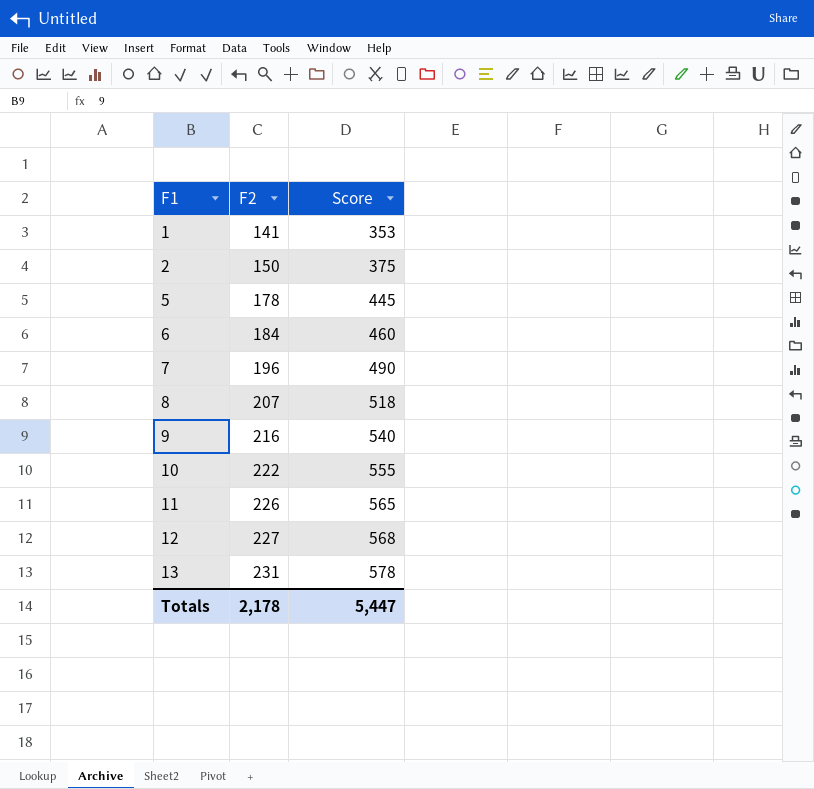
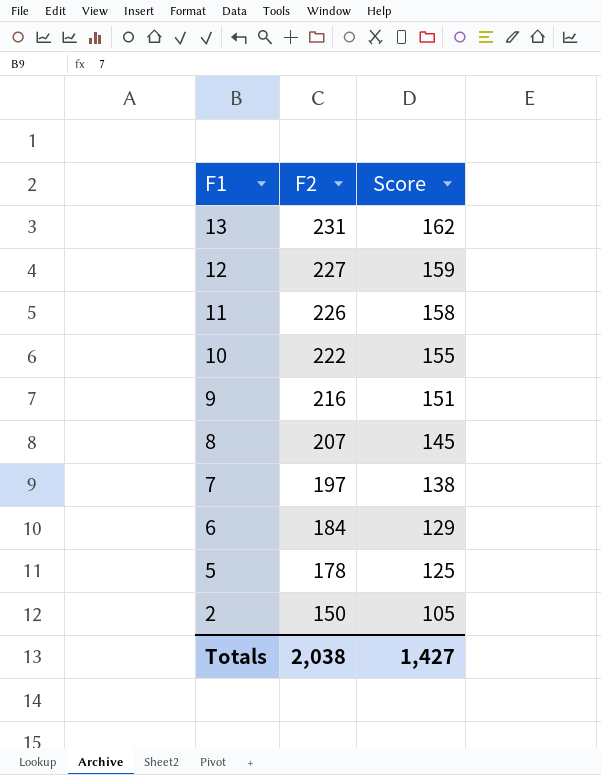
row order: F1 ascending -> F1 descending
column Score | formula: [F2] * 2.5 -> [F2] * 0.7
row 1: 141 | 353 -> none
7 | F2: 196 -> 197
Totals | F2: 2,178 -> 2,038
Totals | Score: 5,447 -> 1,427

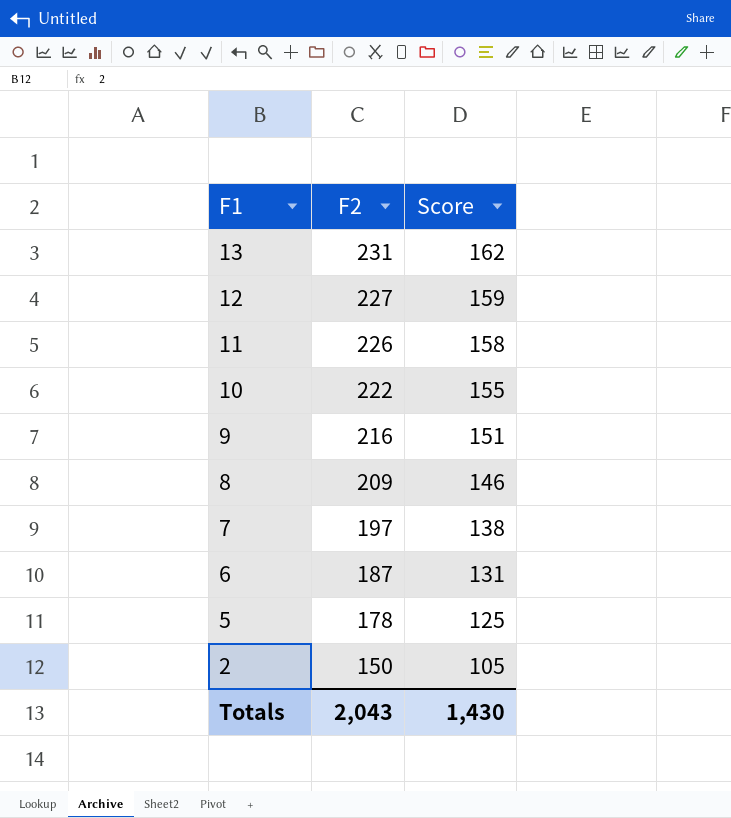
8 | F2: 207 -> 209
8 | Score: 145 -> 146
6 | F2: 184 -> 187
6 | Score: 129 -> 131
Totals | F2: 2,038 -> 2,043
Totals | Score: 1,427 -> 1,430

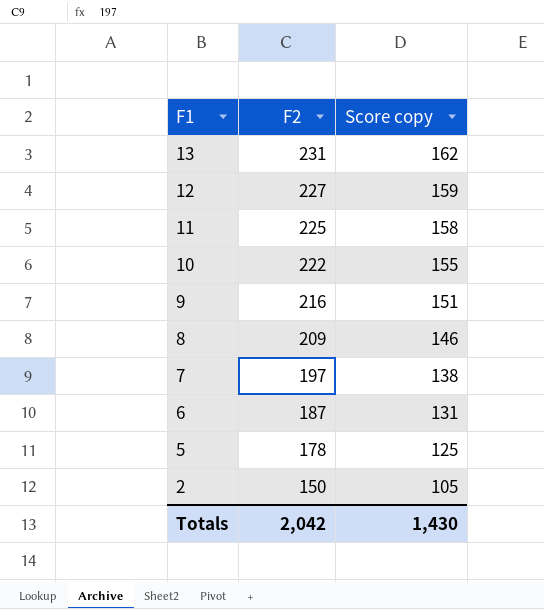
column name: Score -> Score copy
11 | F2: 226 -> 225
Totals | F2: 2,043 -> 2,042

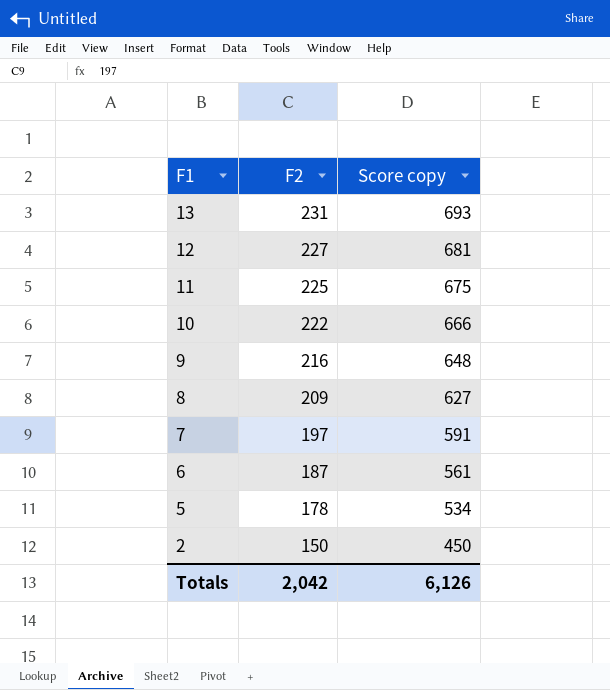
column Score copy | formula: [F2] * 0.7 -> [F2] * 3
Totals | Score copy: 1,430 -> 6,126

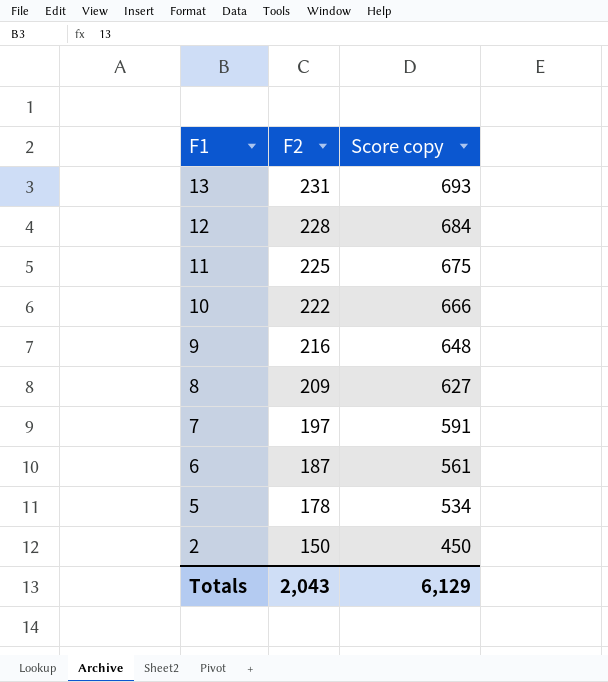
12 | F2: 227 -> 228
12 | Score copy: 681 -> 684
Totals | F2: 2,042 -> 2,043
Totals | Score copy: 6,126 -> 6,129

